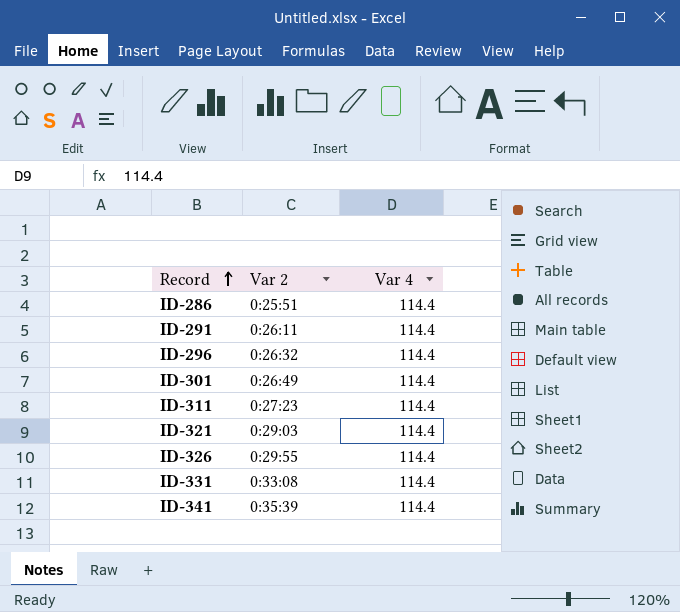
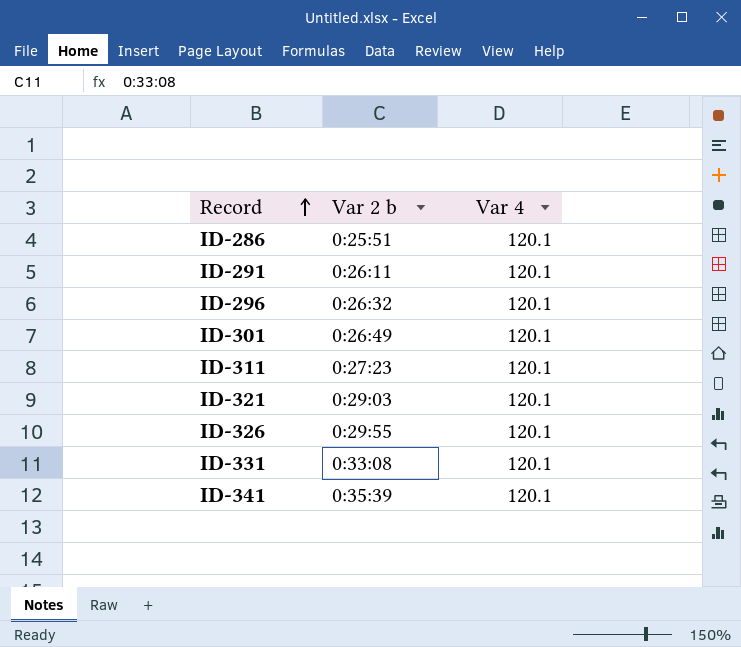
column name: Var 2 -> Var 2 b
ID-286 | Var 4: 114.4 -> 120.1
ID-291 | Var 4: 114.4 -> 120.1
ID-296 | Var 4: 114.4 -> 120.1
ID-301 | Var 4: 114.4 -> 120.1
ID-311 | Var 4: 114.4 -> 120.1
ID-321 | Var 4: 114.4 -> 120.1
ID-326 | Var 4: 114.4 -> 120.1
ID-331 | Var 4: 114.4 -> 120.1
ID-341 | Var 4: 114.4 -> 120.1

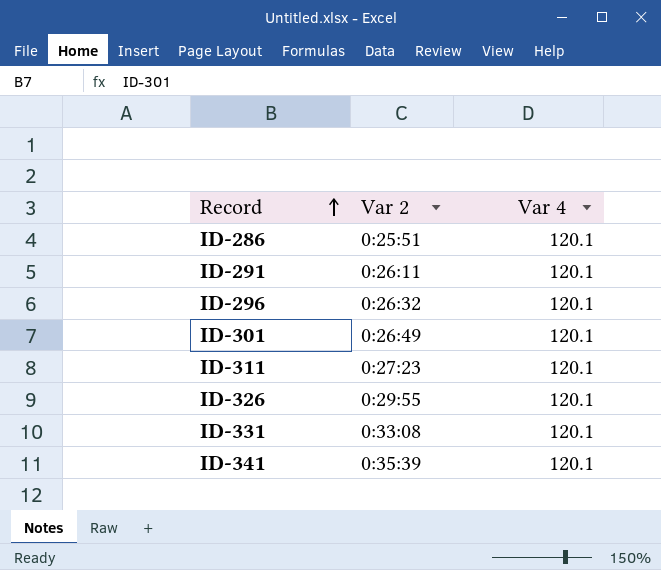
column name: Var 2 b -> Var 2
row ID-321: 0:29:03 | 120.1 -> none

